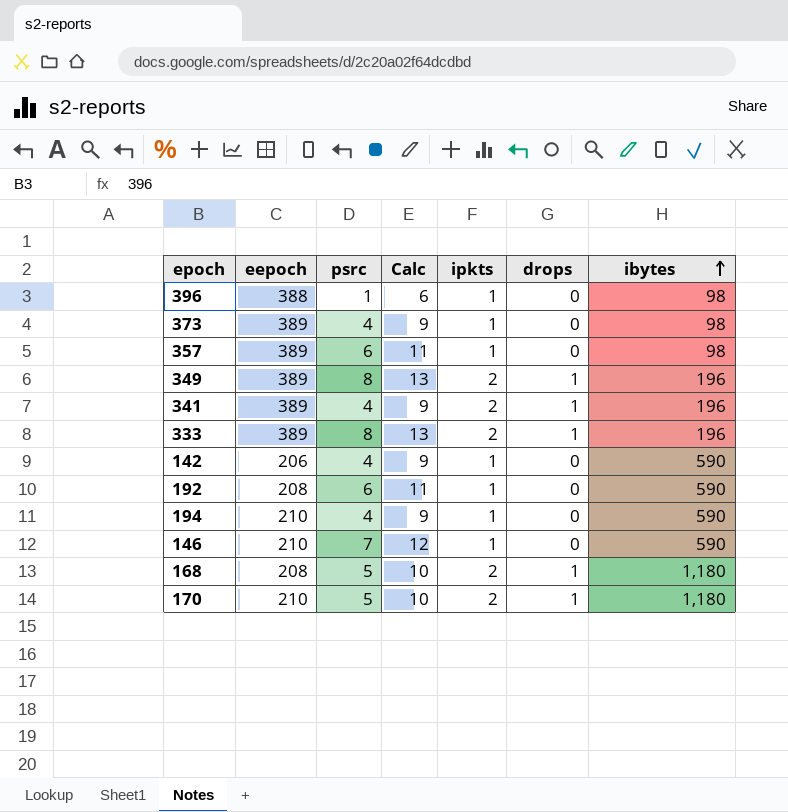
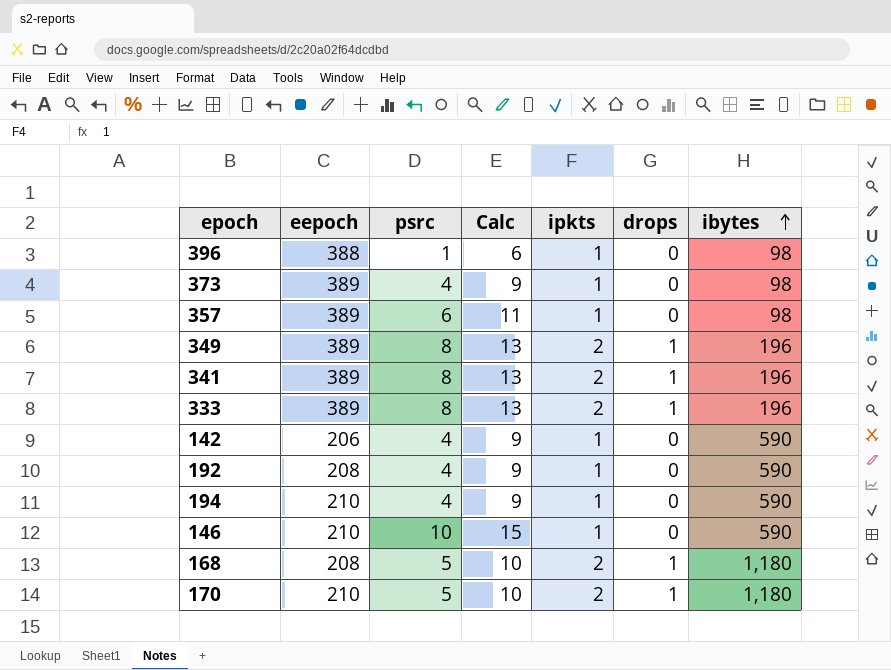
341 | psrc: 4 -> 8
341 | Calc: 9 -> 13
192 | psrc: 6 -> 4
192 | Calc: 11 -> 9
146 | psrc: 7 -> 10
146 | Calc: 12 -> 15

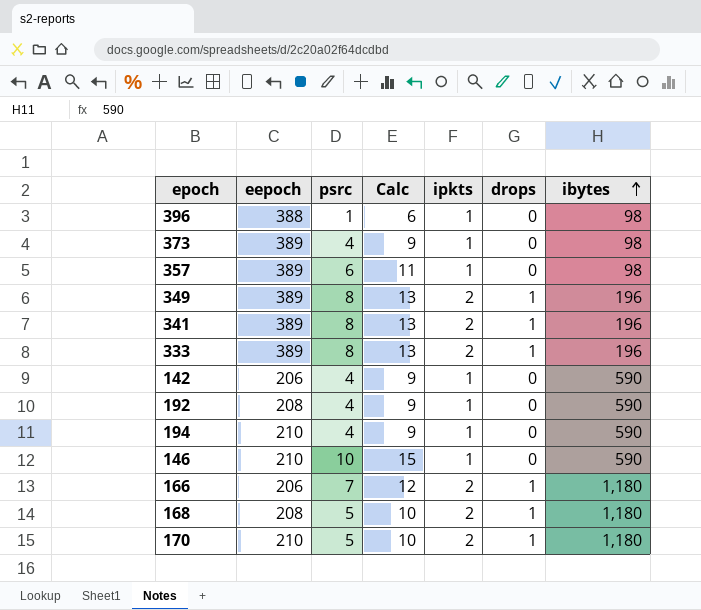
row 166: none -> 206 | 7 | 12 | 2 | 1 | 1,180

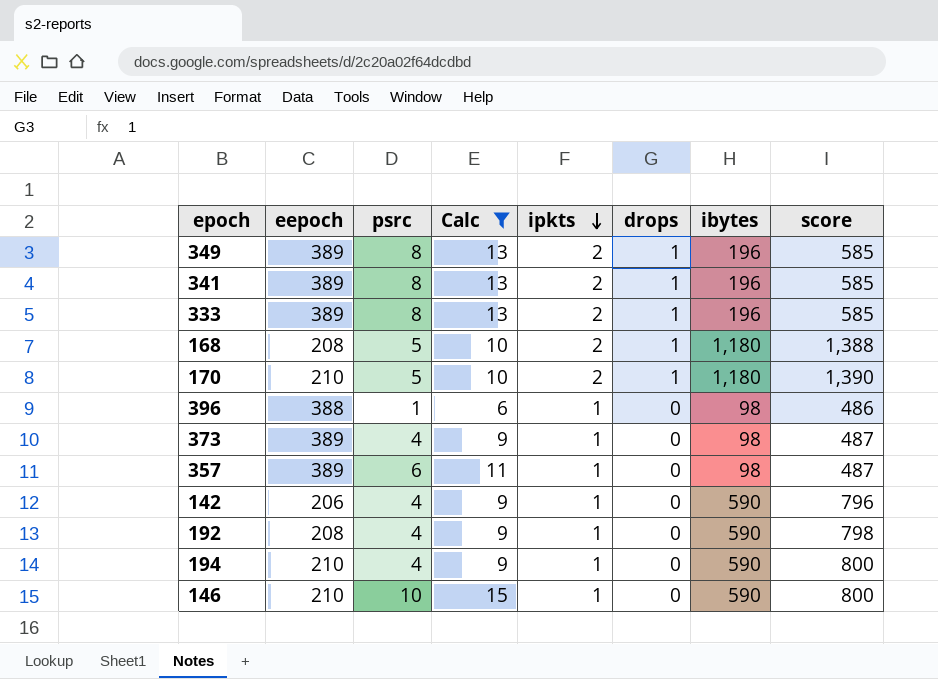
filter: none -> Calc != 12
row order: ibytes ascending -> ipkts descending
column score | formula: none -> [eepoch] + [ibytes]

